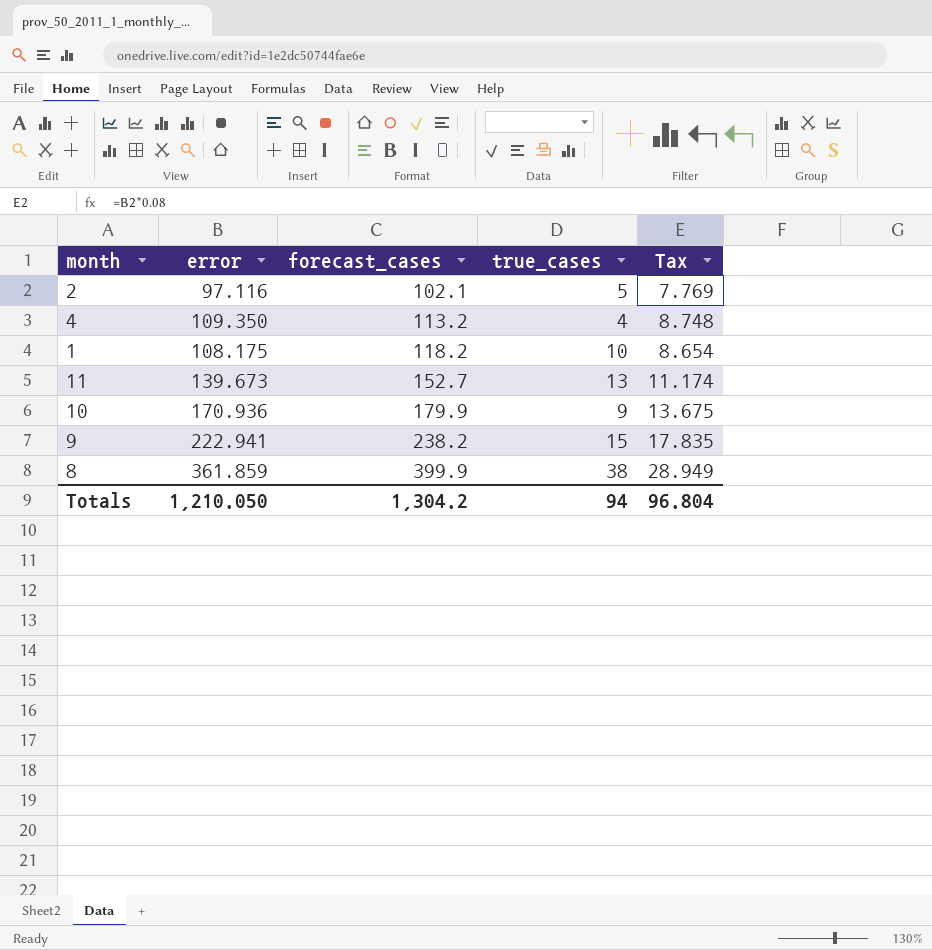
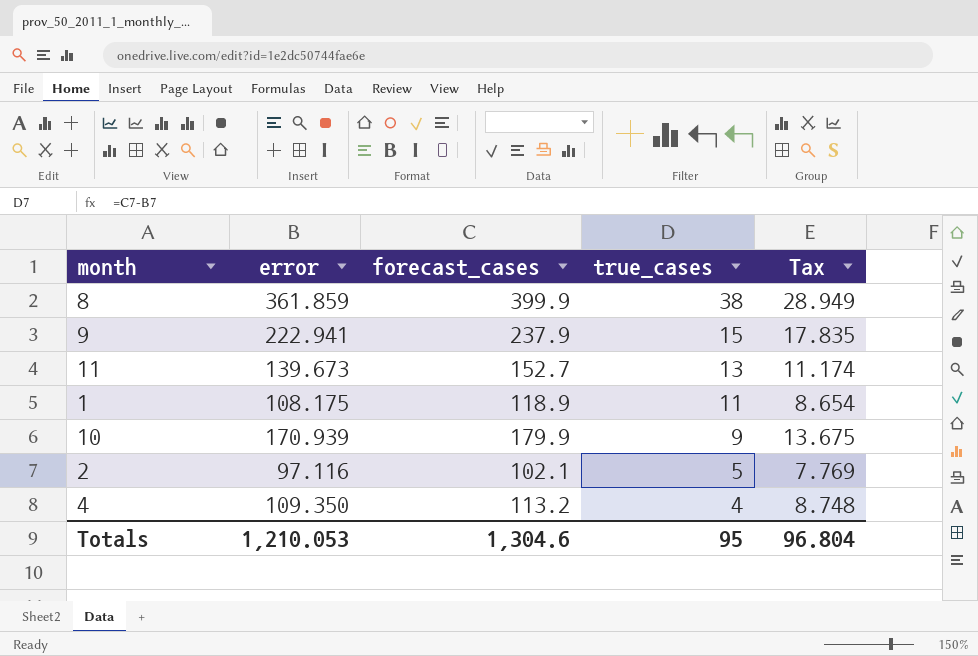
row order: forecast_cases ascending -> true_cases descending
9 | forecast_cases: 238.2 -> 237.9
1 | forecast_cases: 118.2 -> 118.9
1 | true_cases: 10 -> 11
10 | error: 170.936 -> 170.939
Totals | error: 1,210.050 -> 1,210.053
Totals | forecast_cases: 1,304.2 -> 1,304.6
Totals | true_cases: 94 -> 95

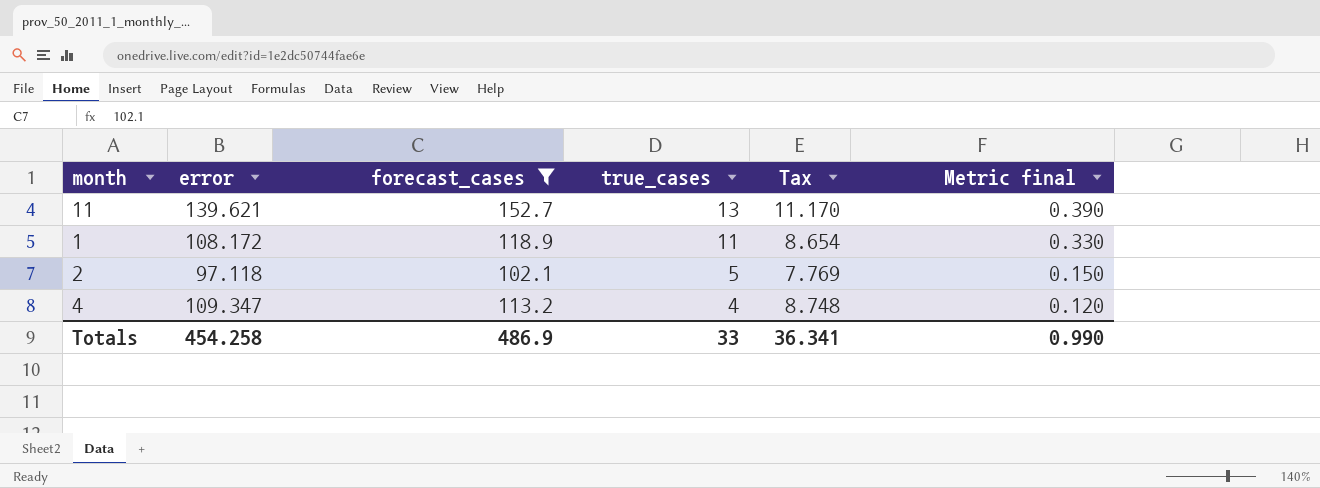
filter: none -> forecast_cases <= 152.7
column Metric final | formula: none -> [true_cases] * 0.03
11 | error: 139.673 -> 139.621
11 | Tax: 11.174 -> 11.170
1 | error: 108.175 -> 108.172
2 | error: 97.116 -> 97.118
4 | error: 109.350 -> 109.347
Totals | error: 1,210.053 -> 454.258
Totals | forecast_cases: 1,304.6 -> 486.9
Totals | true_cases: 95 -> 33
Totals | Tax: 96.804 -> 36.341

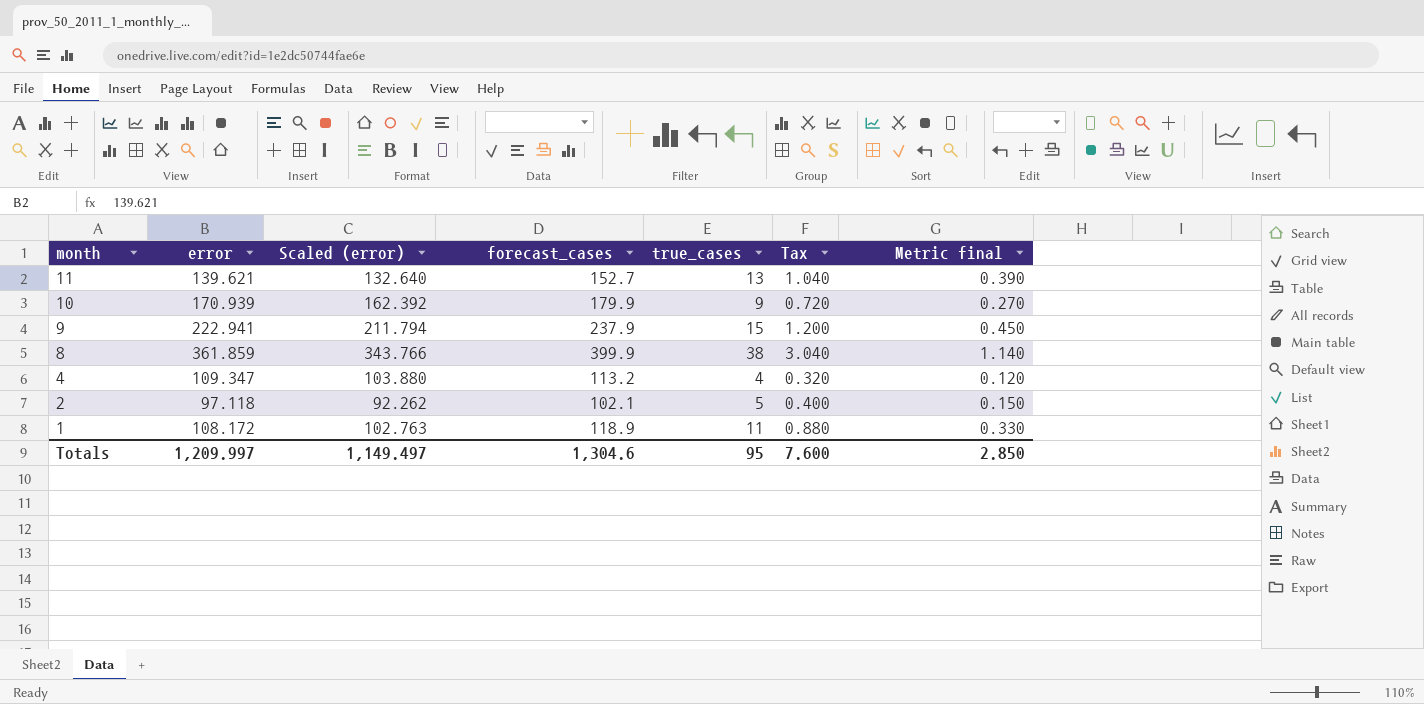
filter: forecast_cases <= 152.7 -> none
row order: true_cases descending -> month descending
column Scaled (error) | formula: none -> [error] * 0.95
column Tax | formula: [error] * 0.08 -> [true_cases] * 0.08
Totals | error: 454.258 -> 1,209.997
Totals | forecast_cases: 486.9 -> 1,304.6
Totals | true_cases: 33 -> 95
Totals | Tax: 36.341 -> 7.600
Totals | Metric final: 0.990 -> 2.850

